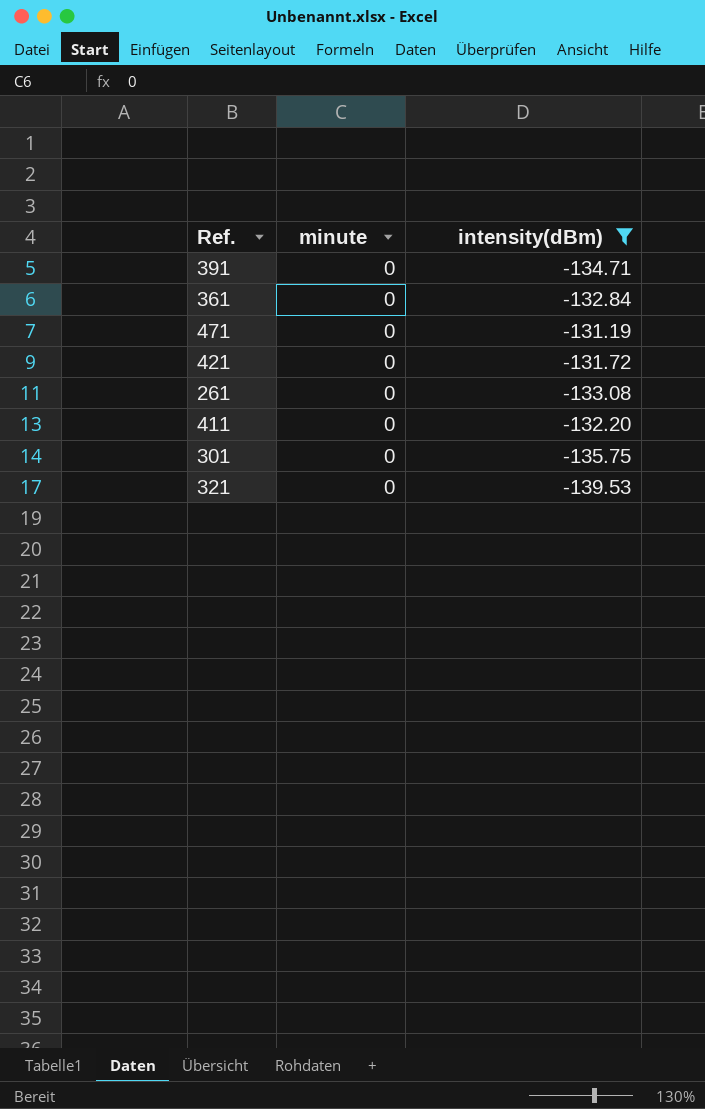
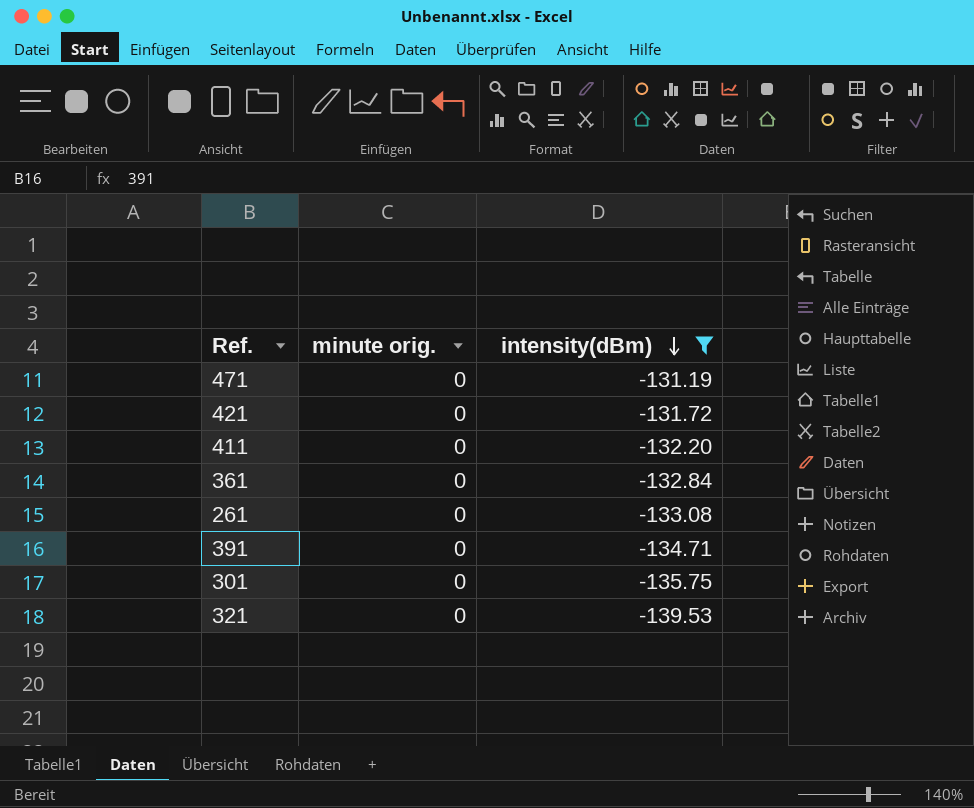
row order: none -> intensity(dBm) descending
column name: minute -> minute orig.

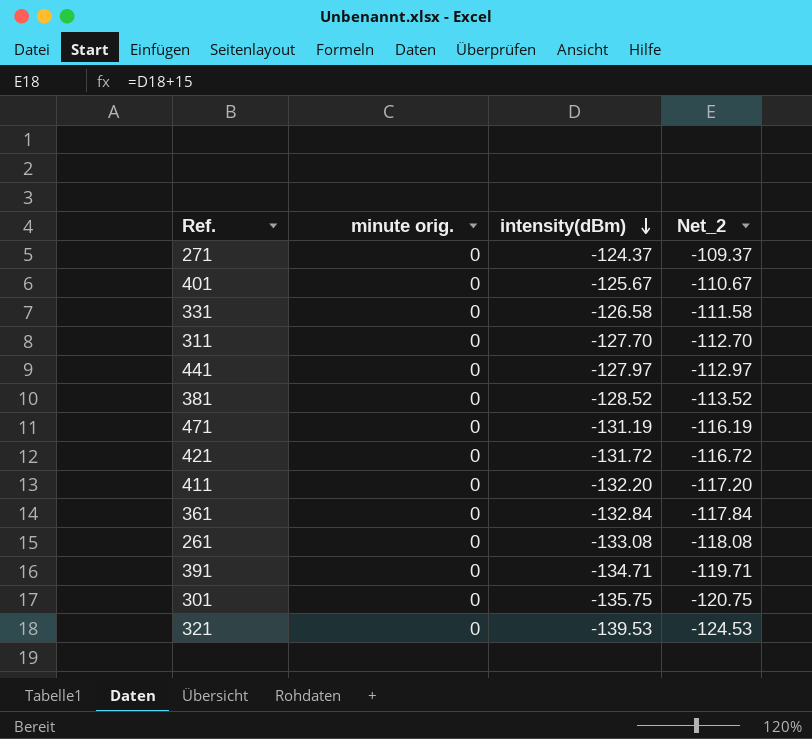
filter: intensity(dBm) <= -131.19 -> none
column Net_2 | formula: none -> [intensity(dBm)] + 15

